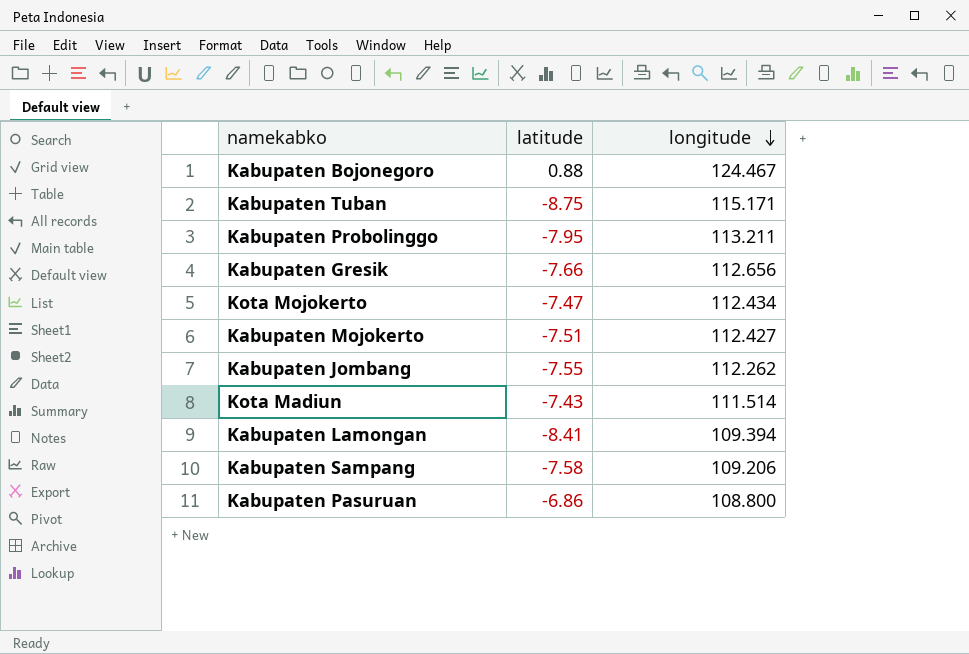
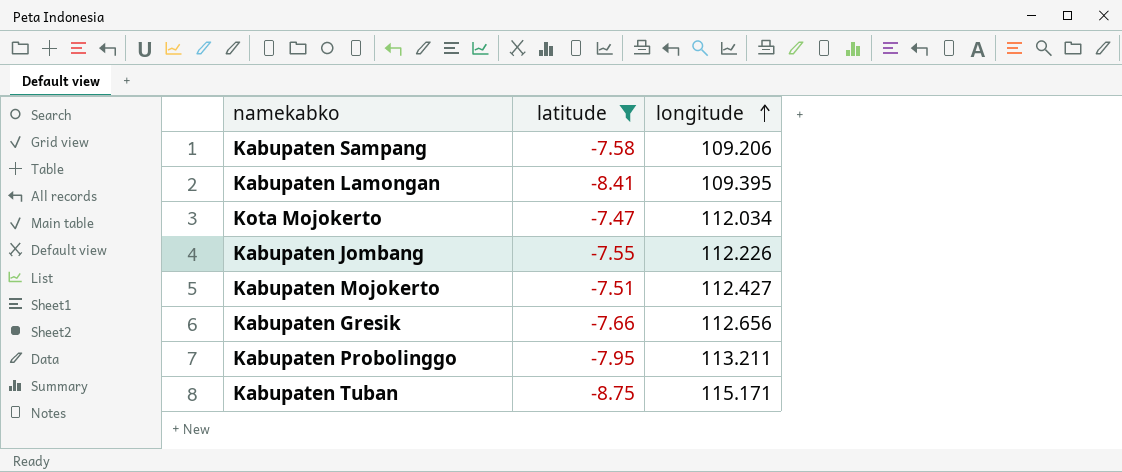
filter: none -> latitude <= -7.47
row order: longitude descending -> longitude ascending
Kabupaten Lamongan | longitude: 109.394 -> 109.395
Kota Mojokerto | longitude: 112.434 -> 112.034
Kabupaten Jombang | longitude: 112.262 -> 112.226

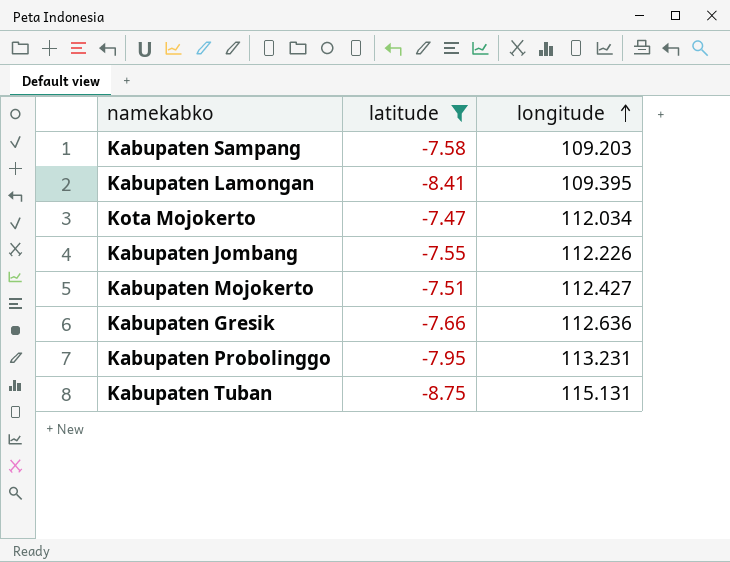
Kabupaten Sampang | longitude: 109.206 -> 109.203
Kabupaten Gresik | longitude: 112.656 -> 112.636
Kabupaten Probolinggo | longitude: 113.211 -> 113.231
Kabupaten Tuban | longitude: 115.171 -> 115.131

